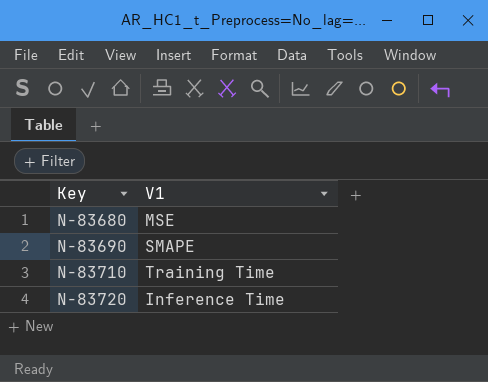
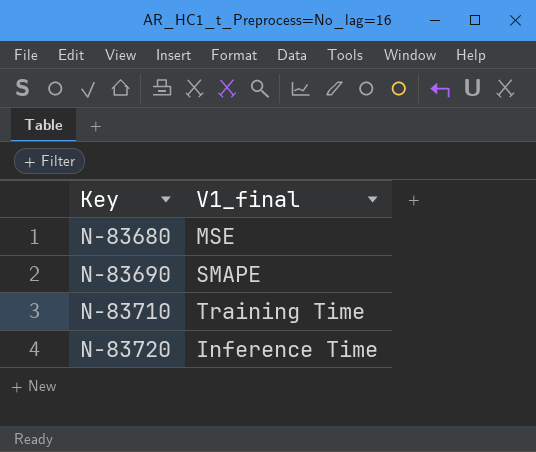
column name: V1 -> V1_final

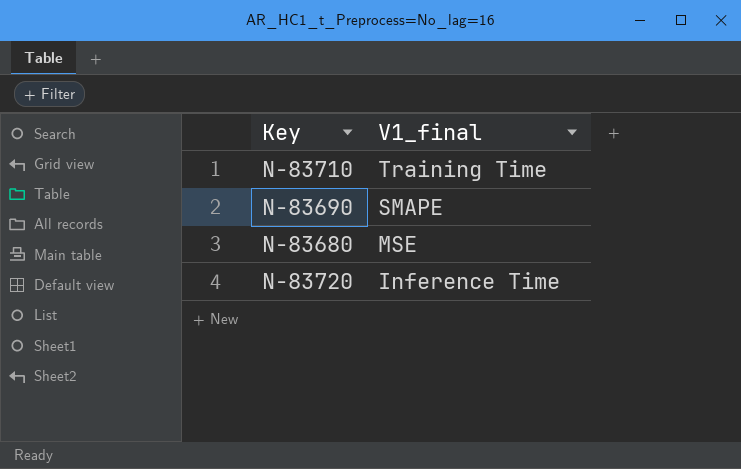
row order: Key ascending -> V1_final descending

